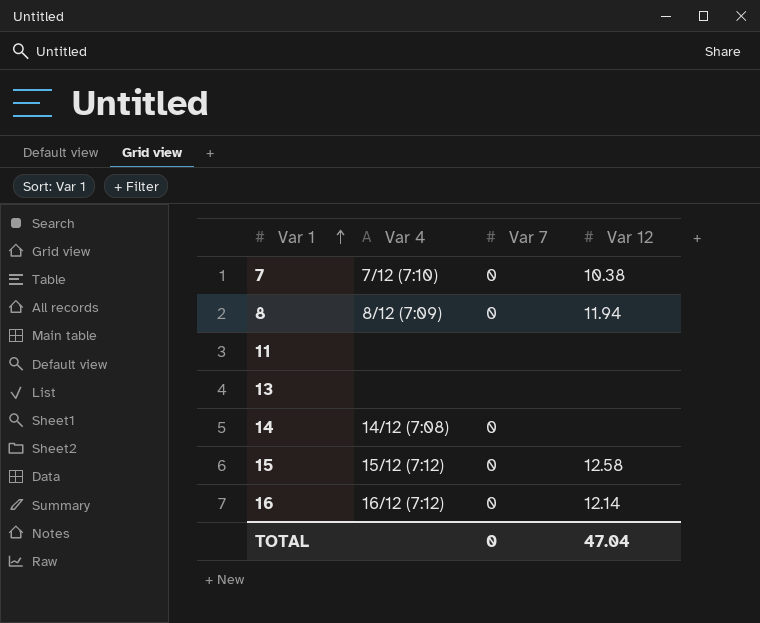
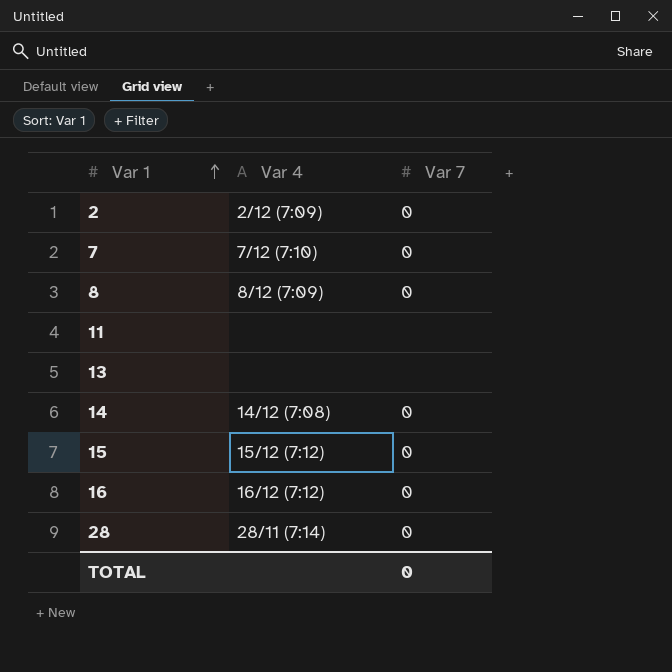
column Var 12 | position: 4 -> none
row 2: none -> 2/12 (7:09) | 0
row 28: none -> 28/11 (7:14) | 0

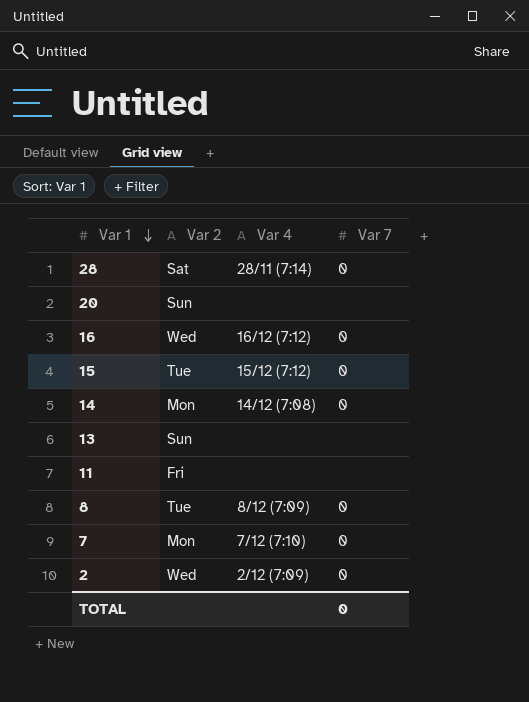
row order: Var 1 ascending -> Var 1 descending
column Var 2 | position: none -> 2
row 20: none -> Sun | none | none

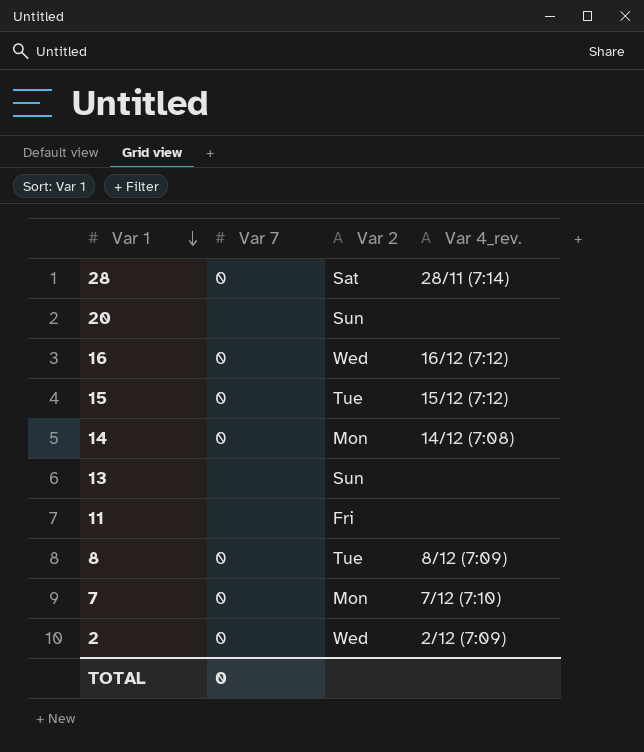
column Var 7 | position: 4 -> 2
column name: Var 4 -> Var 4_rev.

